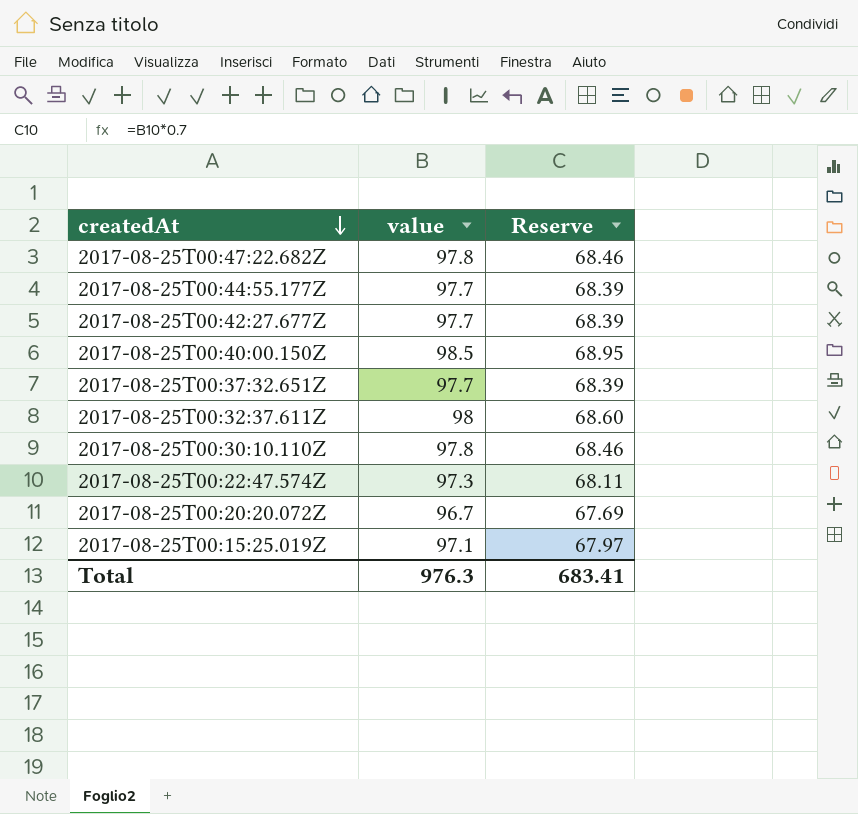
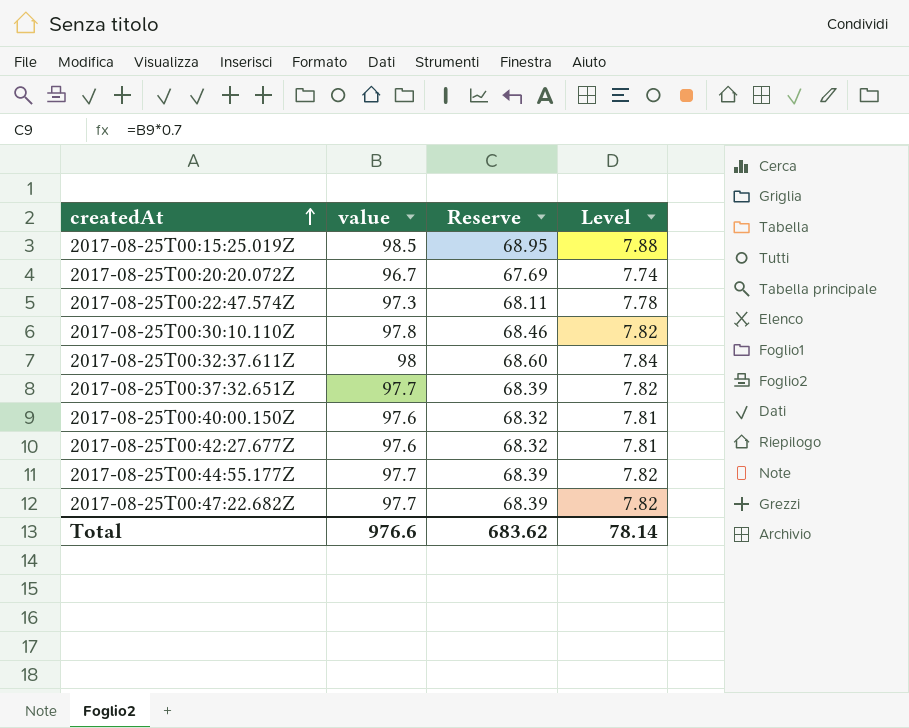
row order: createdAt descending -> createdAt ascending
column Level | formula: none -> [value] * 0.08
2017-08-25T00:15:25.019Z | value: 97.1 -> 98.5
2017-08-25T00:15:25.019Z | Reserve: 67.97 -> 68.95
2017-08-25T00:40:00.150Z | value: 98.5 -> 97.6
2017-08-25T00:40:00.150Z | Reserve: 68.95 -> 68.32
2017-08-25T00:42:27.677Z | value: 97.7 -> 97.6
2017-08-25T00:42:27.677Z | Reserve: 68.39 -> 68.32
2017-08-25T00:47:22.682Z | value: 97.8 -> 97.7
2017-08-25T00:47:22.682Z | Reserve: 68.46 -> 68.39
Total | value: 976.3 -> 976.6
Total | Reserve: 683.41 -> 683.62

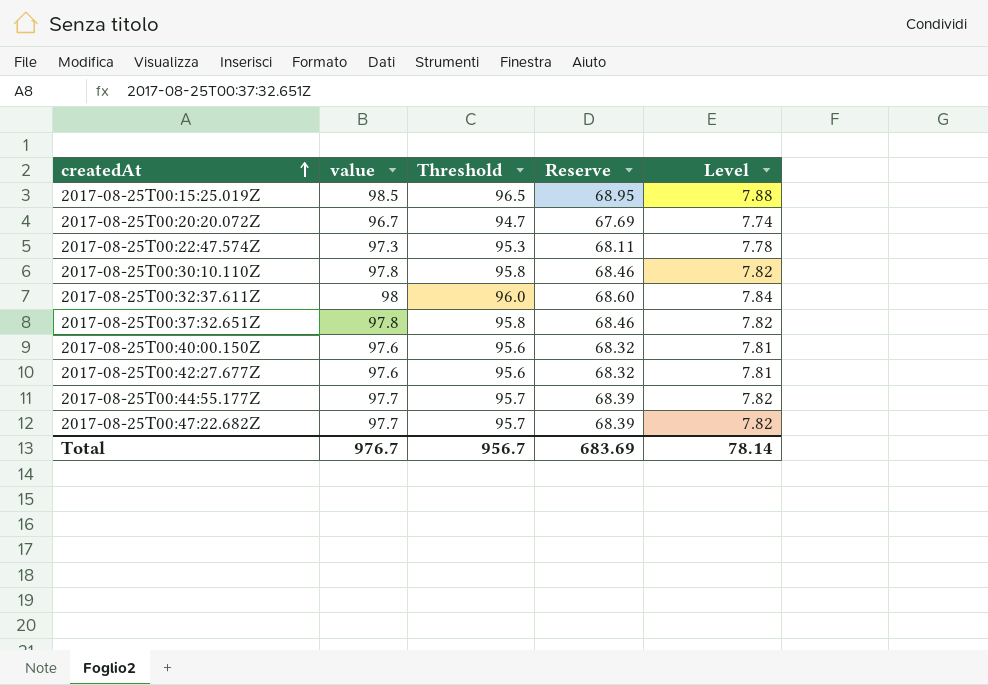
column Threshold | formula: none -> [value] - 2
2017-08-25T00:37:32.651Z | value: 97.7 -> 97.8
2017-08-25T00:37:32.651Z | Reserve: 68.39 -> 68.46
Total | value: 976.6 -> 976.7
Total | Reserve: 683.62 -> 683.69

